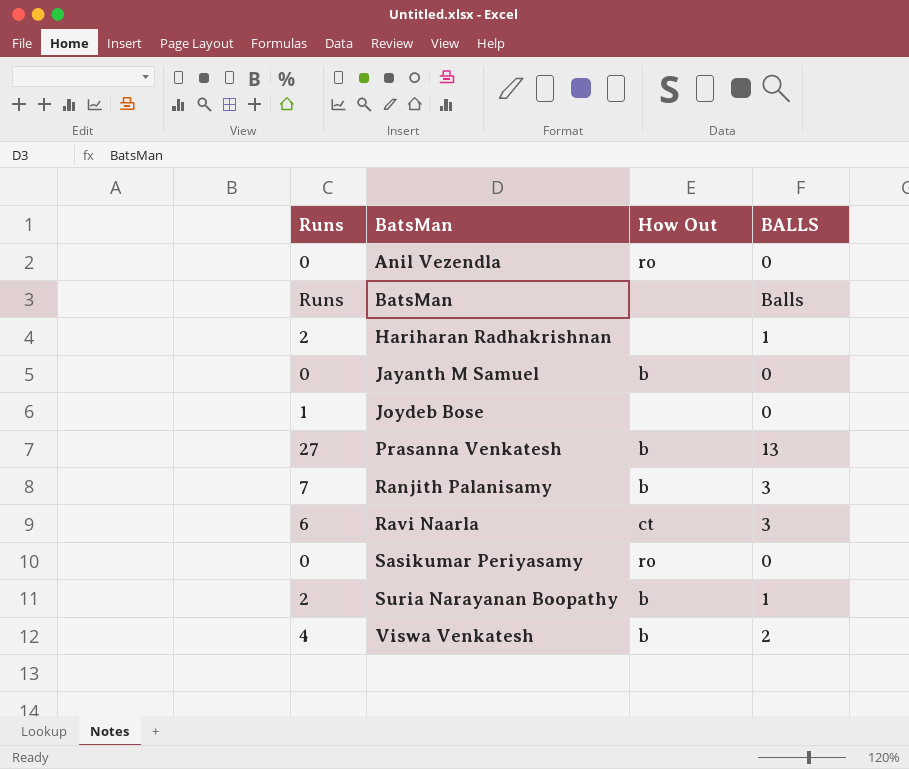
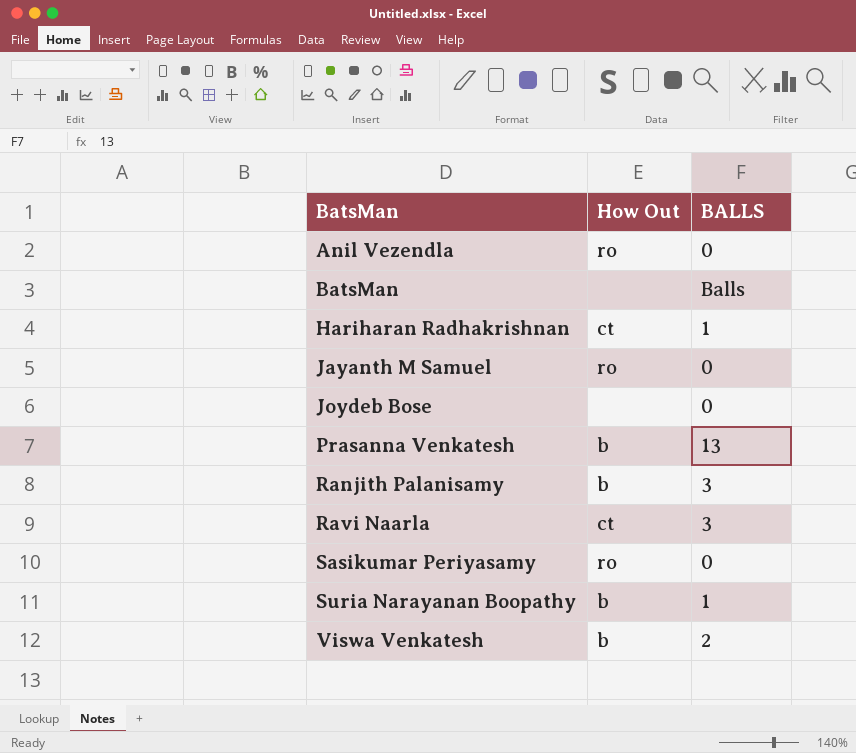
column Runs | position: 1 -> none
Hariharan Radhakrishnan | How Out: none -> ct
Jayanth M Samuel | How Out: b -> ro

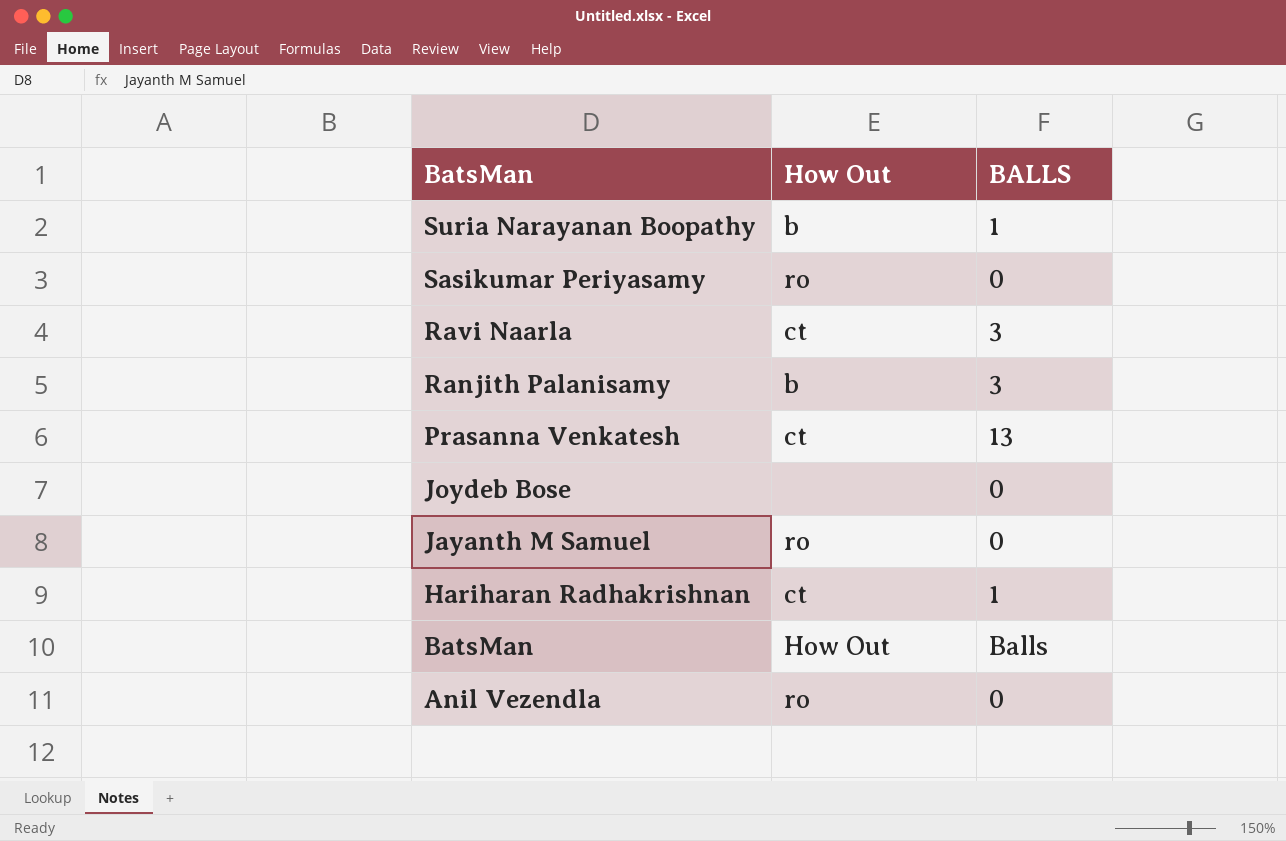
row order: BatsMan ascending -> BatsMan descending
row Viswa Venkatesh: b | 2 -> none
Prasanna Venkatesh | How Out: b -> ct
BatsMan | How Out: none -> How Out

